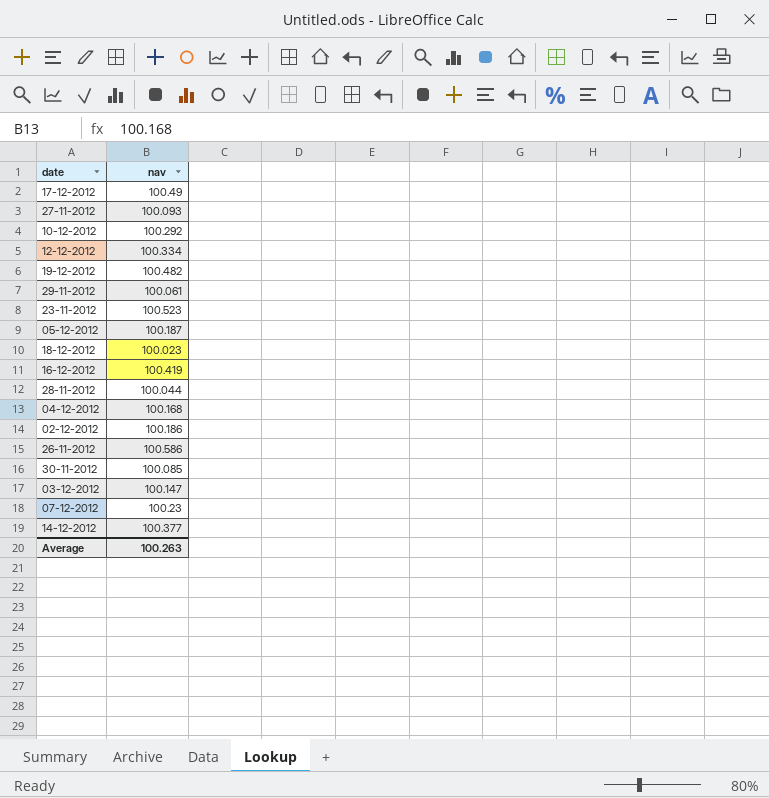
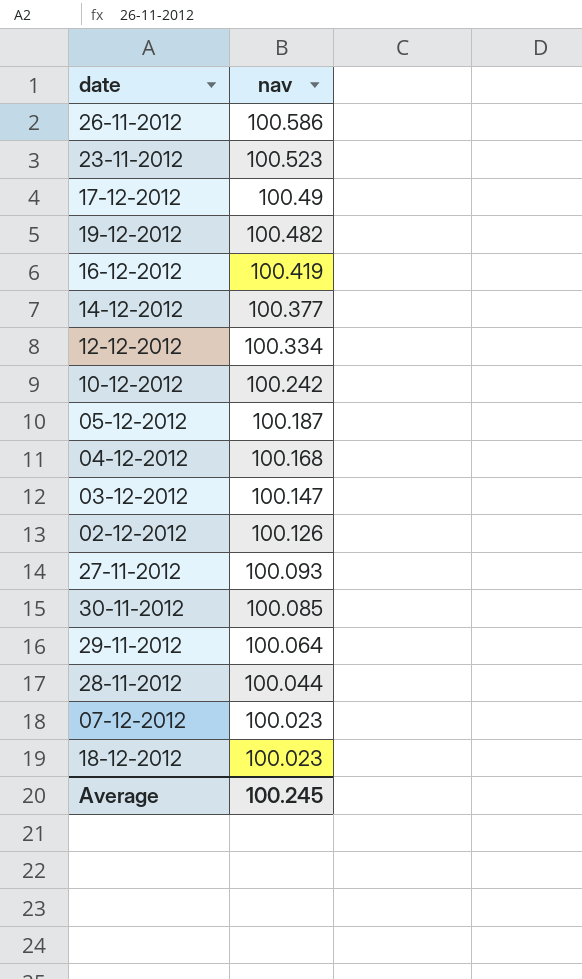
row order: none -> nav descending
10-12-2012 | nav: 100.292 -> 100.242
02-12-2012 | nav: 100.186 -> 100.126
29-11-2012 | nav: 100.061 -> 100.064
07-12-2012 | nav: 100.23 -> 100.023
Average | nav: 100.263 -> 100.245

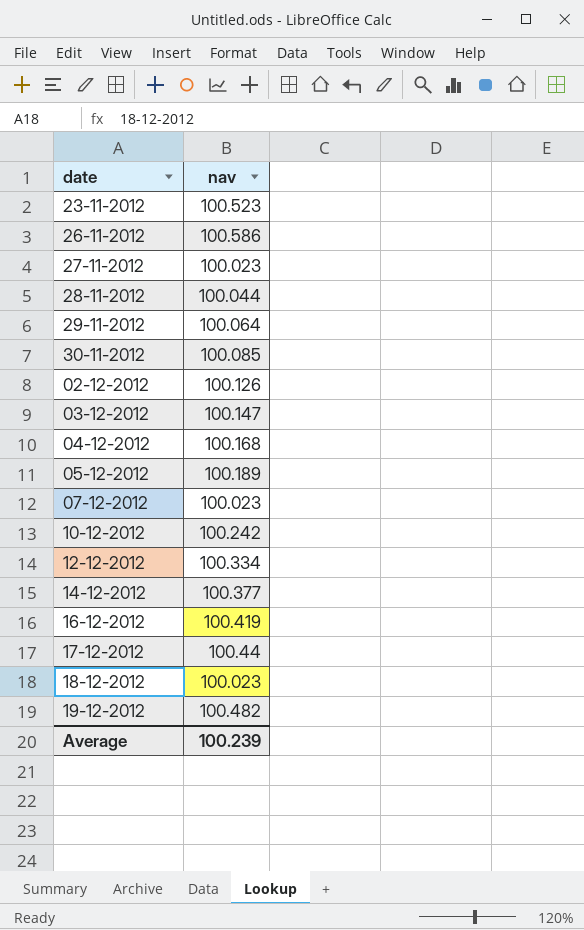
row order: nav descending -> date ascending
27-11-2012 | nav: 100.093 -> 100.023
05-12-2012 | nav: 100.187 -> 100.189
17-12-2012 | nav: 100.49 -> 100.44
Average | nav: 100.245 -> 100.239

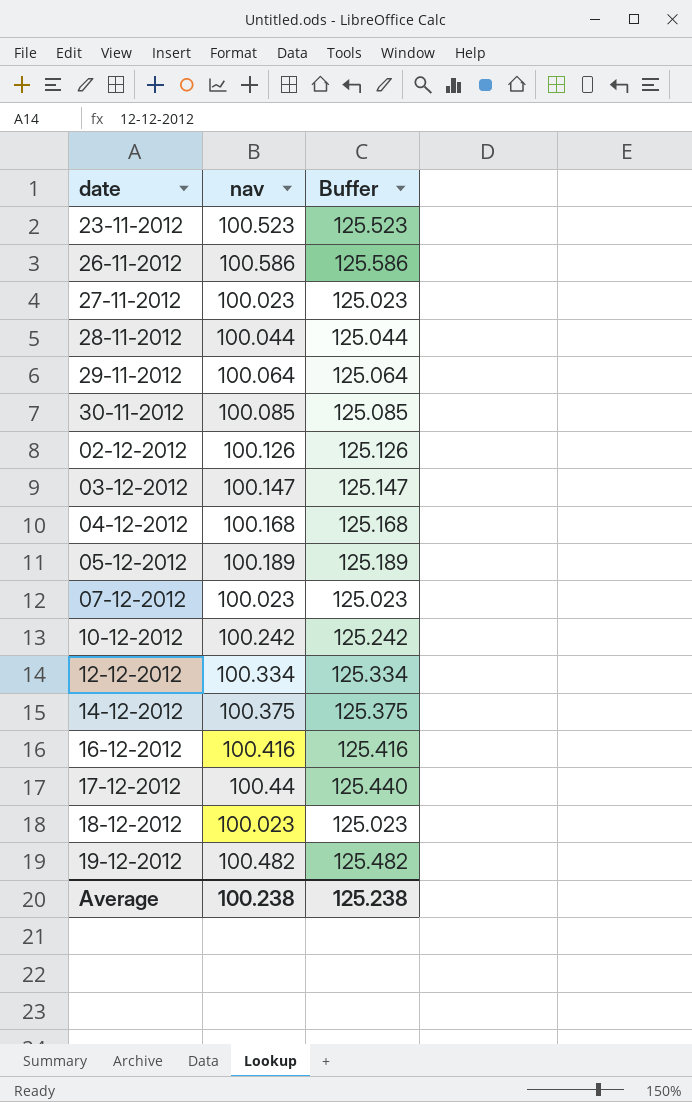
column Buffer | formula: none -> [nav] + 25
14-12-2012 | nav: 100.377 -> 100.375
16-12-2012 | nav: 100.419 -> 100.416
Average | nav: 100.239 -> 100.238

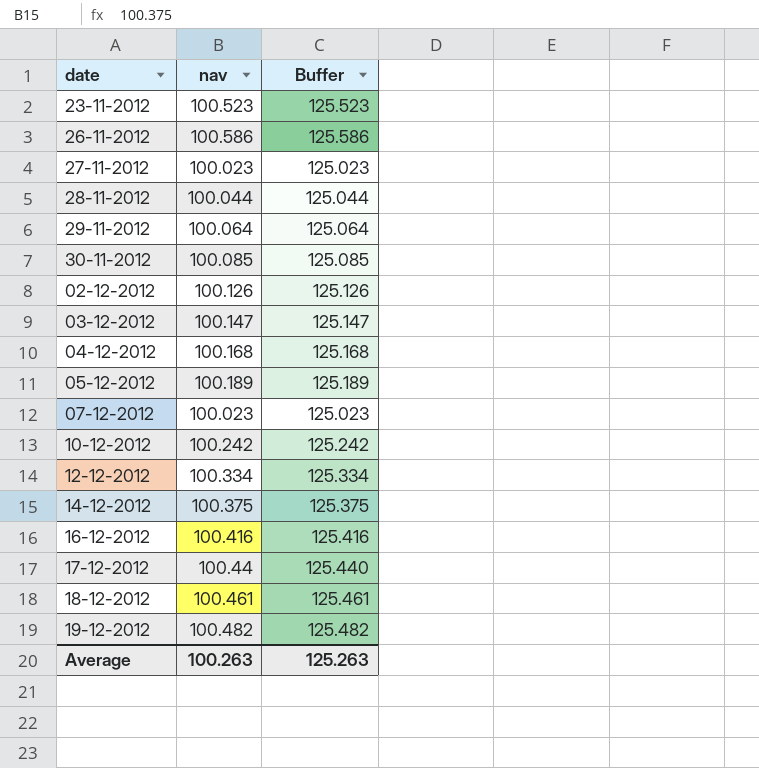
18-12-2012 | nav: 100.023 -> 100.461
18-12-2012 | Buffer: 125.023 -> 125.461
Average | nav: 100.238 -> 100.263
Average | Buffer: 125.238 -> 125.263

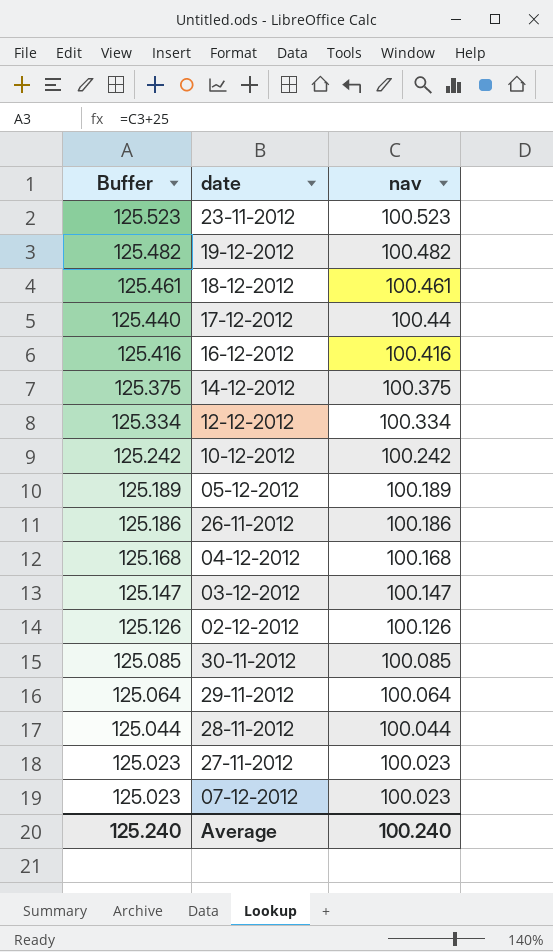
row order: date ascending -> Buffer descending
column Buffer | position: 3 -> 1
26-11-2012 | Buffer: 125.586 -> 125.186
26-11-2012 | nav: 100.586 -> 100.186
Average | Buffer: 125.263 -> 125.240
Average | nav: 100.263 -> 100.240

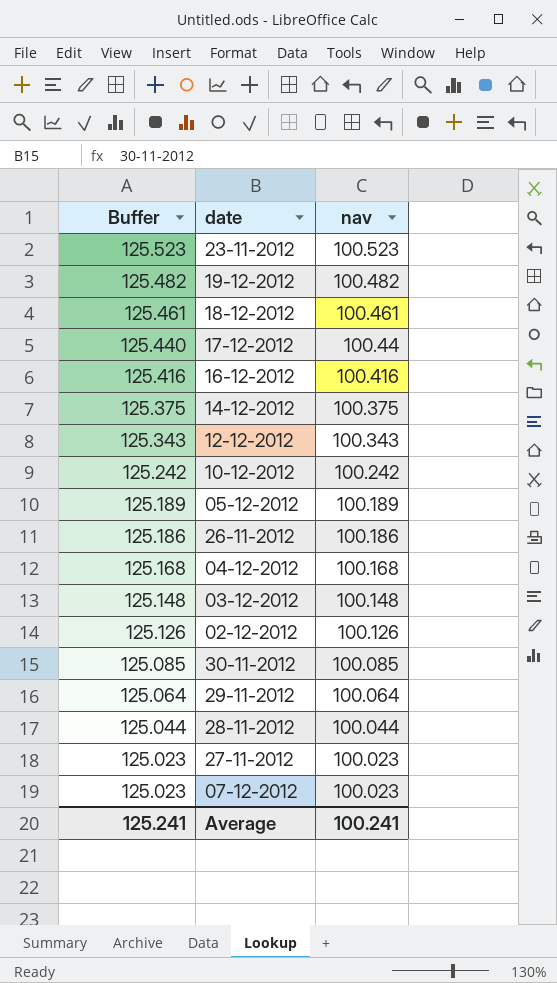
12-12-2012 | Buffer: 125.334 -> 125.343
12-12-2012 | nav: 100.334 -> 100.343
03-12-2012 | Buffer: 125.147 -> 125.148
03-12-2012 | nav: 100.147 -> 100.148
Average | Buffer: 125.240 -> 125.241
Average | nav: 100.240 -> 100.241

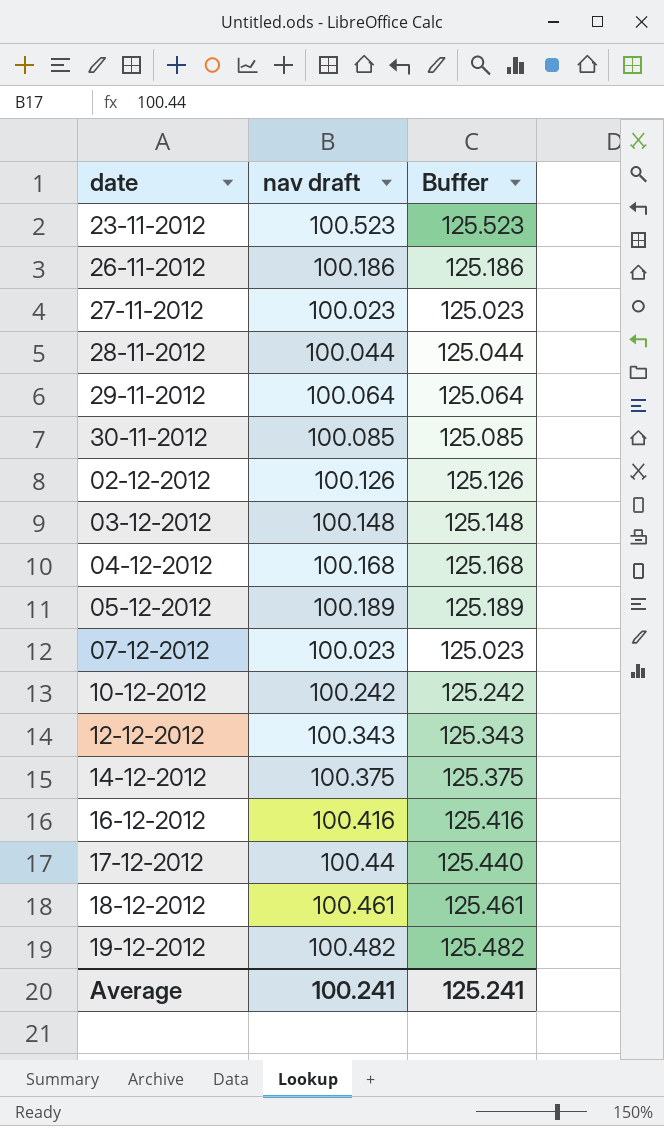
row order: Buffer descending -> date ascending
column name: nav -> nav draft
column Buffer | position: 1 -> 3

